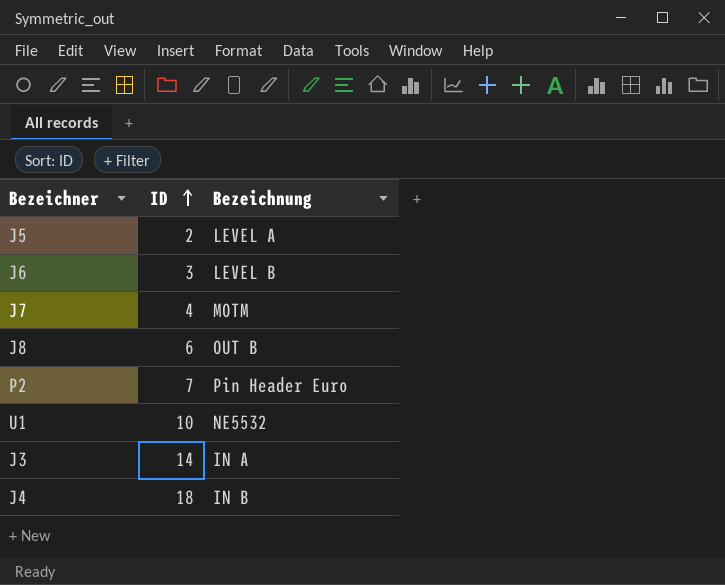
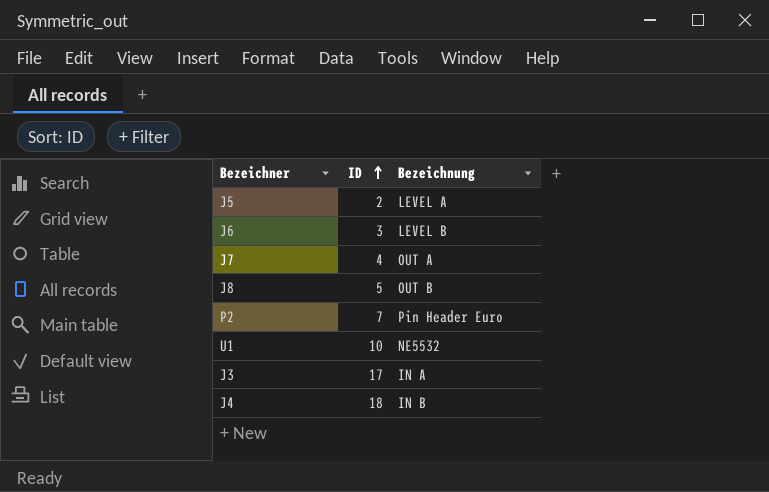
J7 | Bezeichnung: MOTM -> OUT A
J8 | ID: 6 -> 5
J3 | ID: 14 -> 17

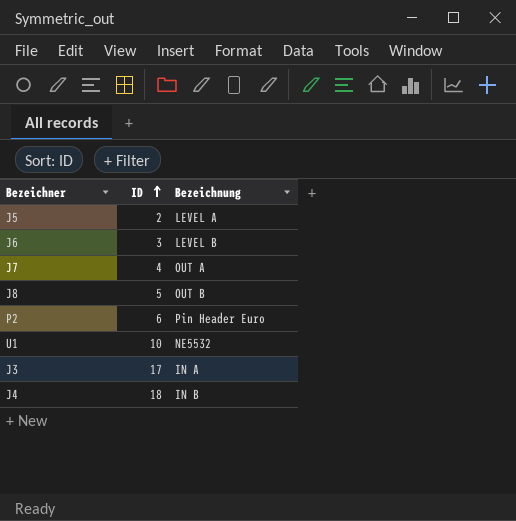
P2 | ID: 7 -> 6

